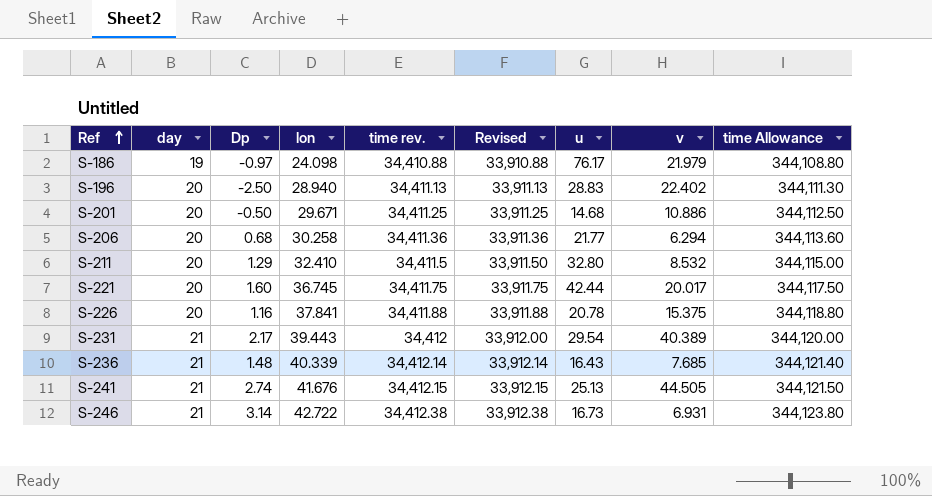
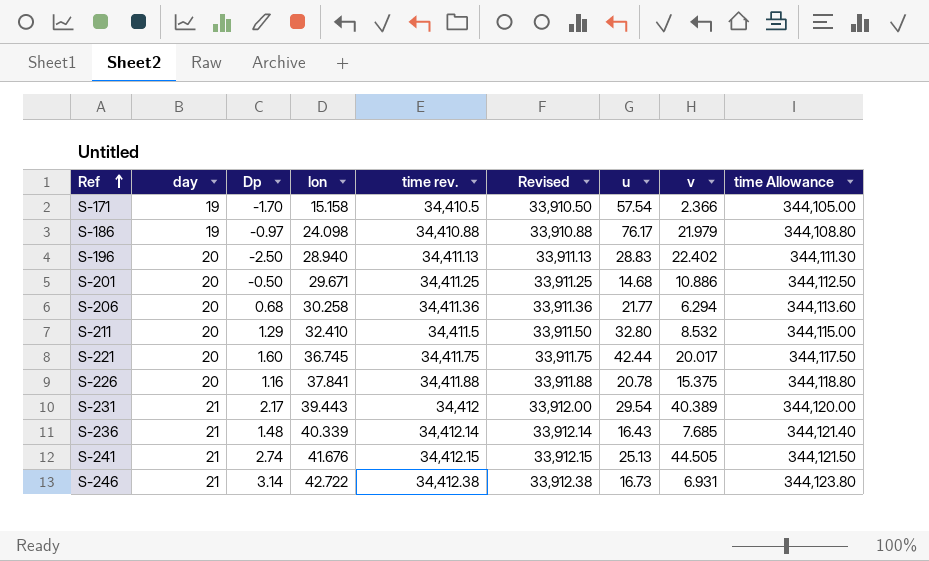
row S-171: none -> 19 | -1.70 | 15.158 | 34,410.5 | 33,910.50 | 57.54 | 2.366 | 344,105.00

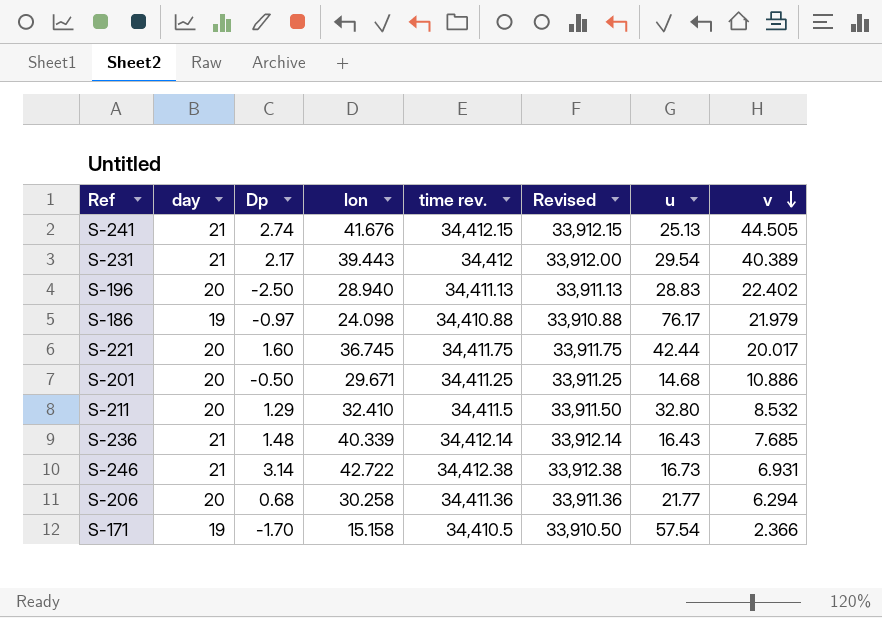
row order: Ref ascending -> v descending
column time Allowance | formula: [time rev.] * 10 -> none
row S-226: 20 | 1.16 | 37.841 | 34,411.88 | 33,911.88 | 20.78 | 15.375 | 344,118.80 -> none

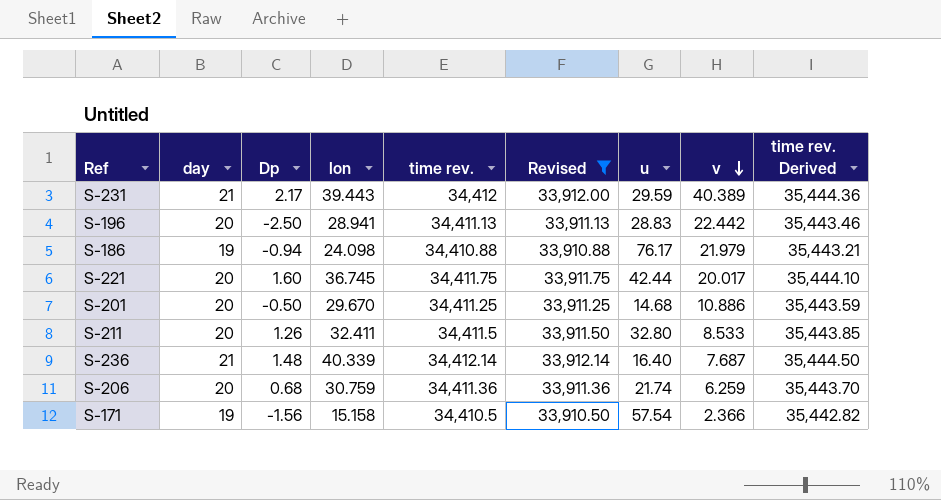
filter: none -> Revised <= 33,912.14
column time rev. Derived | formula: none -> [time rev.] * 1.03
S-231 | u: 29.54 -> 29.59
S-196 | lon: 28.940 -> 28.941
S-196 | v: 22.402 -> 22.442
S-186 | Dp: -0.97 -> -0.94
S-201 | lon: 29.671 -> 29.670
S-211 | Dp: 1.29 -> 1.26
S-211 | lon: 32.410 -> 32.411
S-211 | v: 8.532 -> 8.533
S-236 | u: 16.43 -> 16.40
S-236 | v: 7.685 -> 7.687
S-206 | lon: 30.258 -> 30.759
S-206 | u: 21.77 -> 21.74
S-206 | v: 6.294 -> 6.259
S-171 | Dp: -1.70 -> -1.56

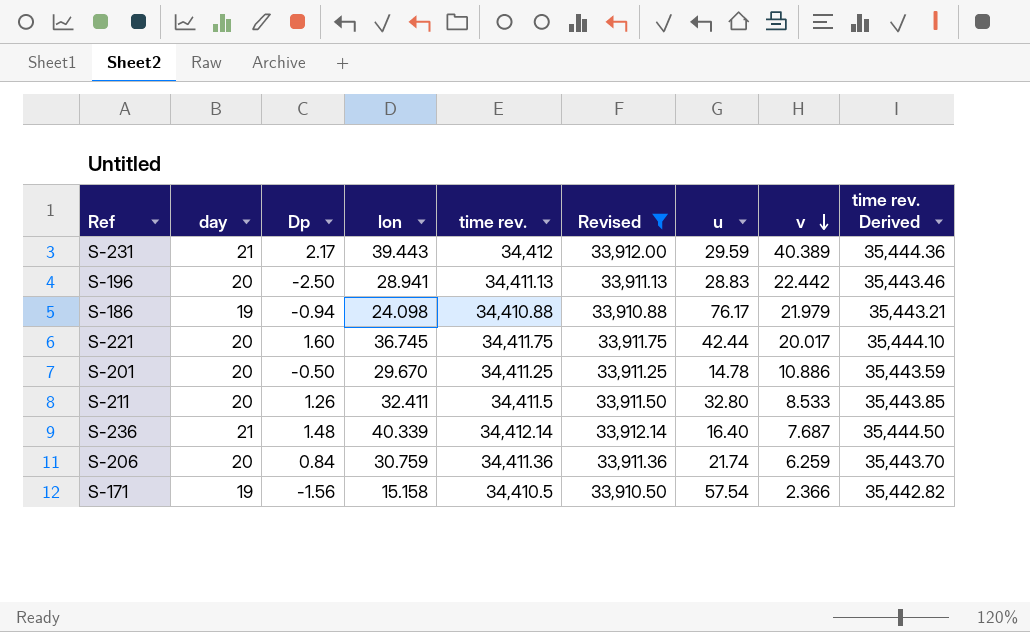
S-201 | u: 14.68 -> 14.78
S-206 | Dp: 0.68 -> 0.84

